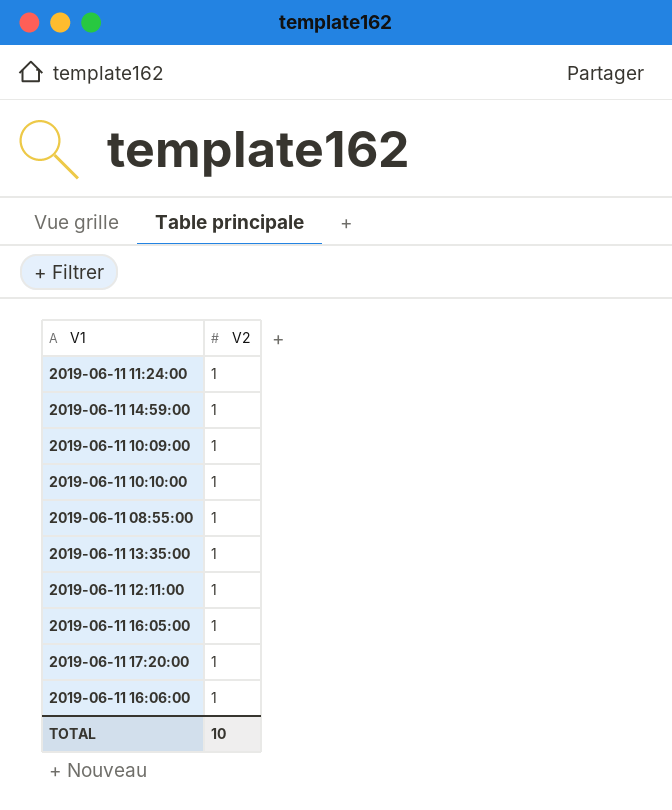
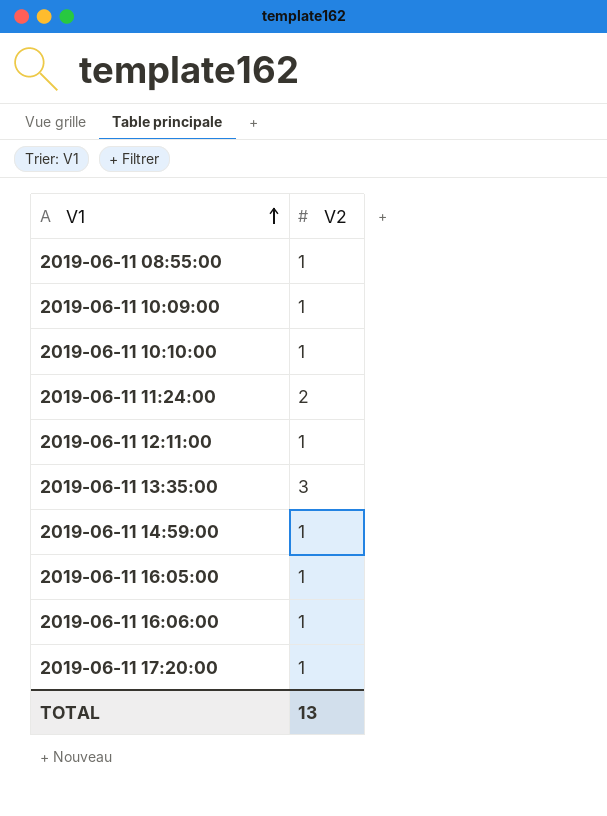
row order: none -> V1 ascending
2019-06-11 11:24:00 | V2: 1 -> 2
2019-06-11 13:35:00 | V2: 1 -> 3
TOTAL | V2: 10 -> 13

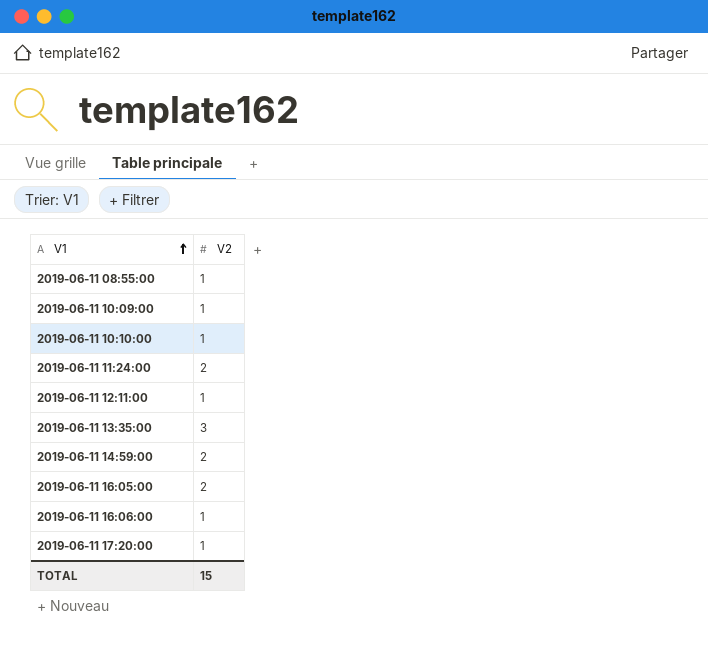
2019-06-11 14:59:00 | V2: 1 -> 2
2019-06-11 16:05:00 | V2: 1 -> 2
TOTAL | V2: 13 -> 15

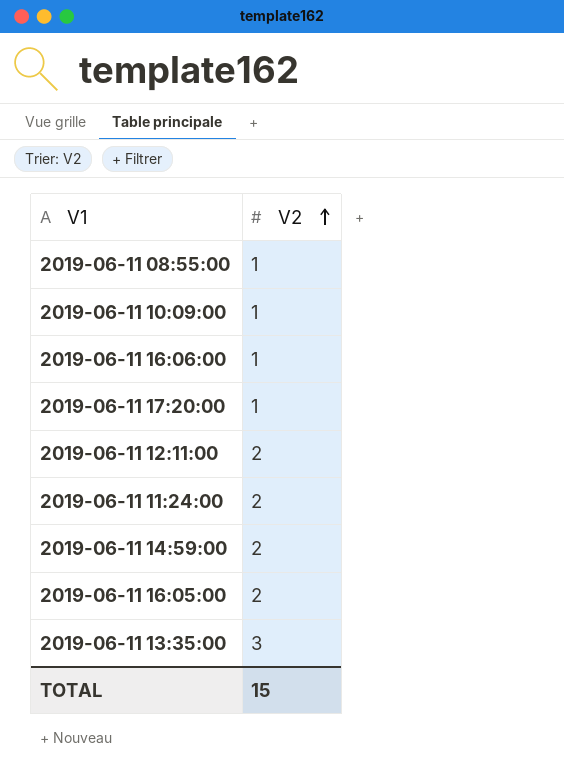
row order: V1 ascending -> V2 ascending
row 2019-06-11 10:10:00: 1 -> none
2019-06-11 12:11:00 | V2: 1 -> 2

